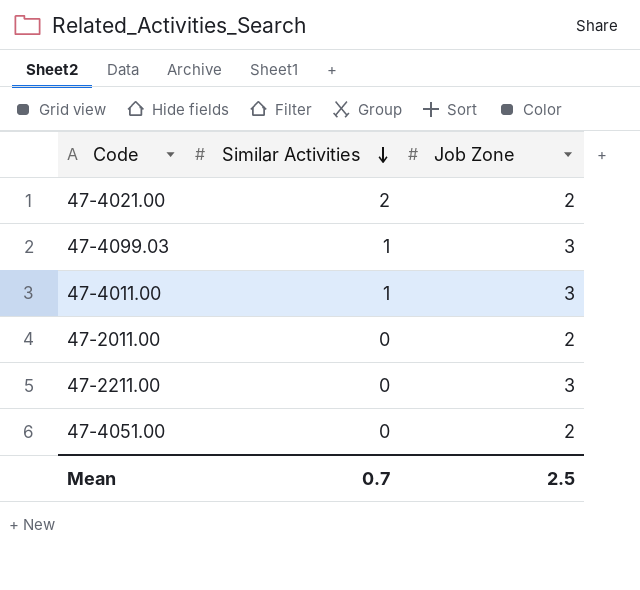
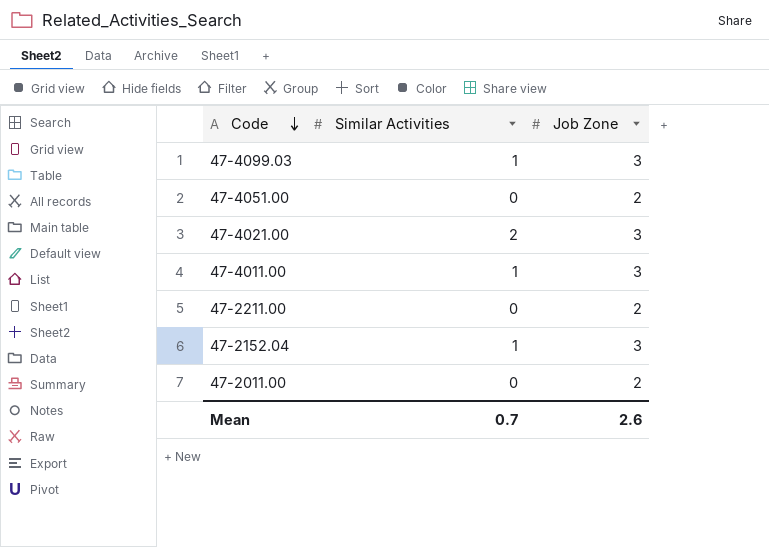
row order: Similar Activities descending -> Code descending
47-4021.00 | Job Zone: 2 -> 3
47-2211.00 | Job Zone: 3 -> 2
row 47-2152.04: none -> 1 | 3
Mean | Job Zone: 2.5 -> 2.6

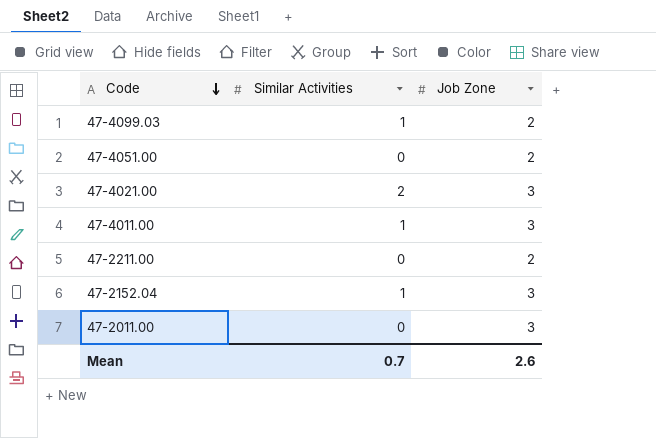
47-4099.03 | Job Zone: 3 -> 2
47-2011.00 | Job Zone: 2 -> 3

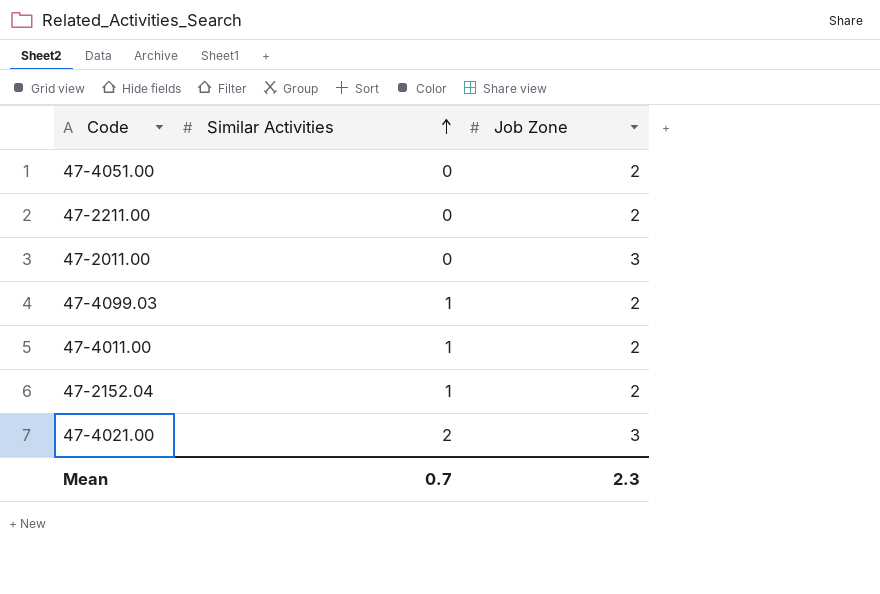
row order: Code descending -> Similar Activities ascending
47-4011.00 | Job Zone: 3 -> 2
47-2152.04 | Job Zone: 3 -> 2
Mean | Job Zone: 2.6 -> 2.3

